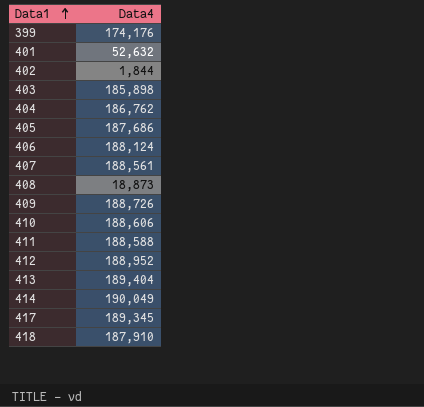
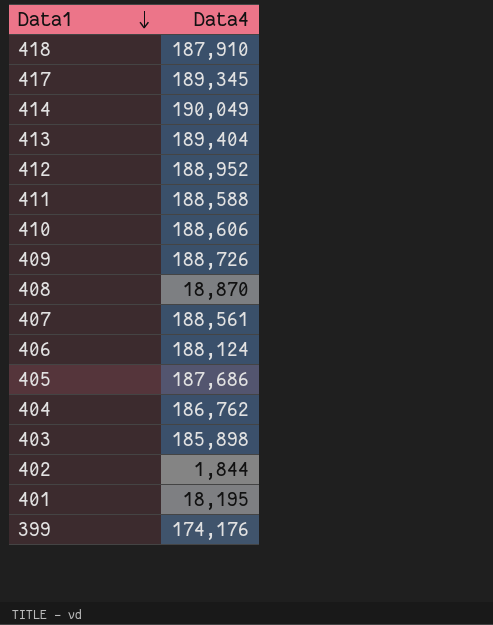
row order: Data1 ascending -> Data1 descending
408 | Data4: 18,873 -> 18,870
401 | Data4: 52,632 -> 18,195

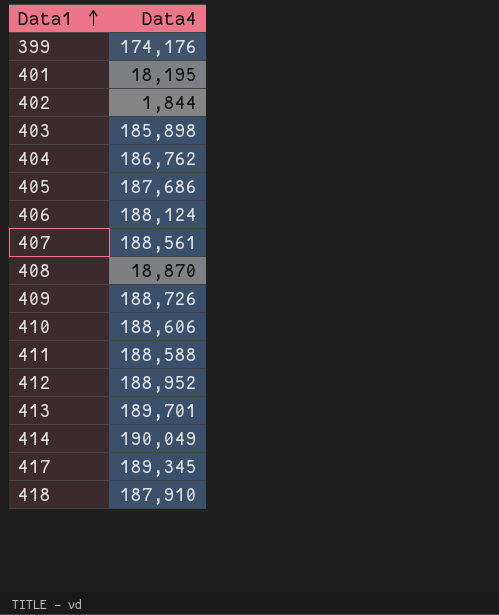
row order: Data1 descending -> Data1 ascending
413 | Data4: 189,404 -> 189,701

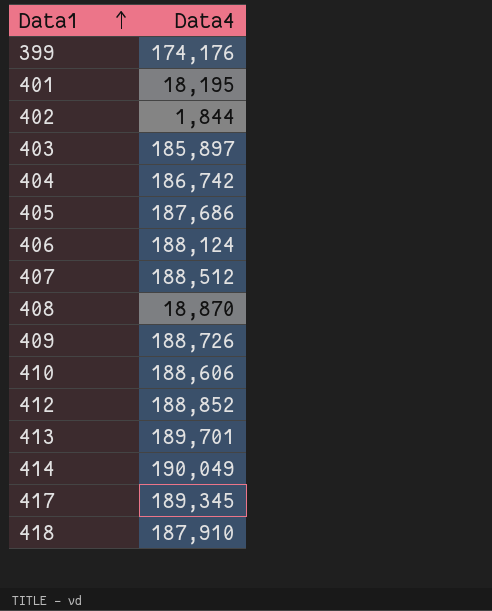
row 411: 188,588 -> none
403 | Data4: 185,898 -> 185,897
404 | Data4: 186,762 -> 186,742
407 | Data4: 188,561 -> 188,512
412 | Data4: 188,952 -> 188,852

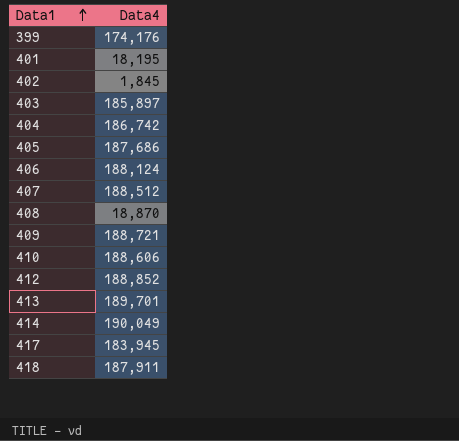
402 | Data4: 1,844 -> 1,845
409 | Data4: 188,726 -> 188,721
417 | Data4: 189,345 -> 183,945
418 | Data4: 187,910 -> 187,911

